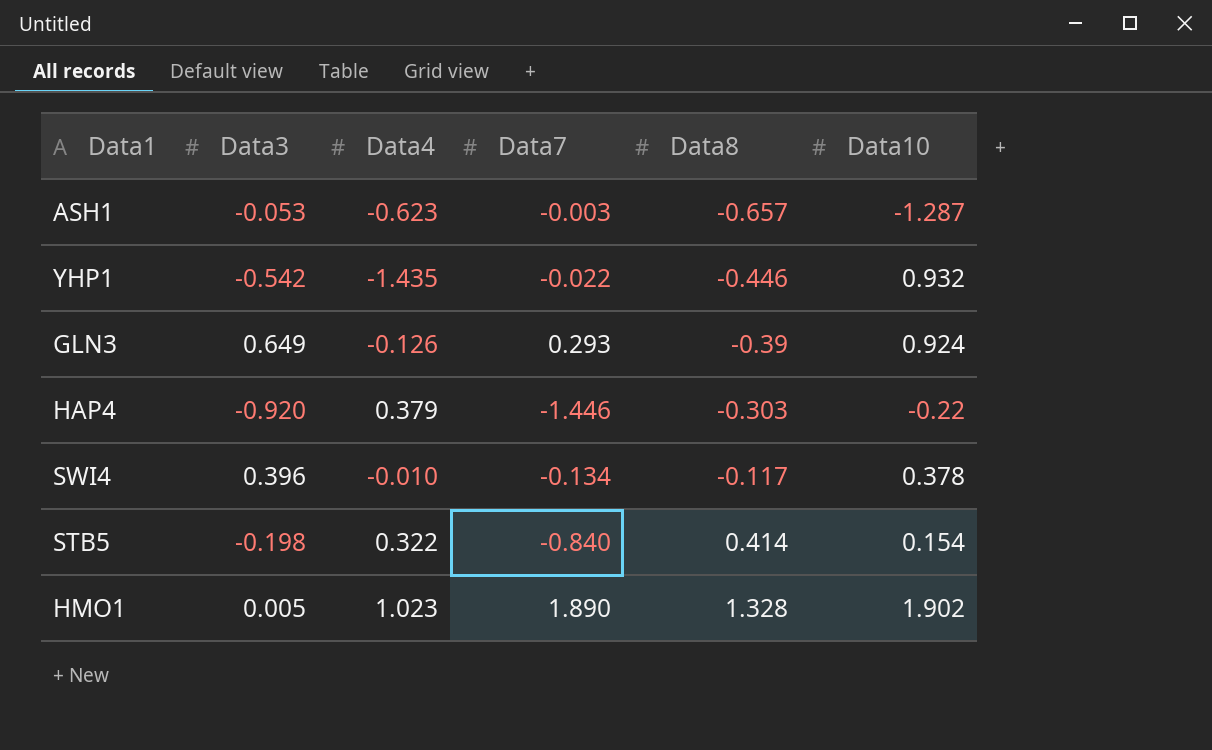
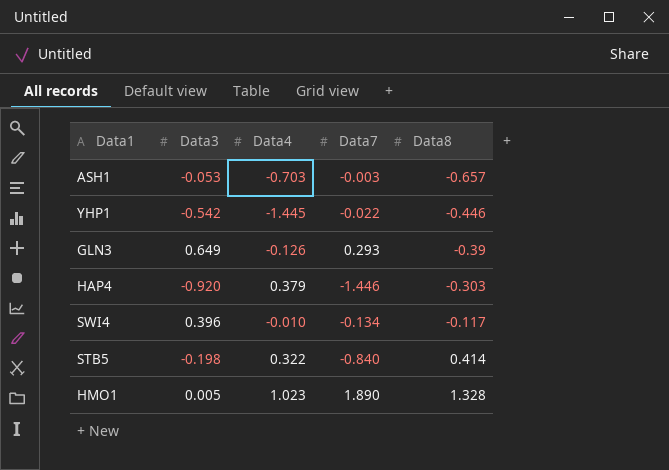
column Data10 | position: 6 -> none
ASH1 | Data4: -0.623 -> -0.703
YHP1 | Data4: -1.435 -> -1.445

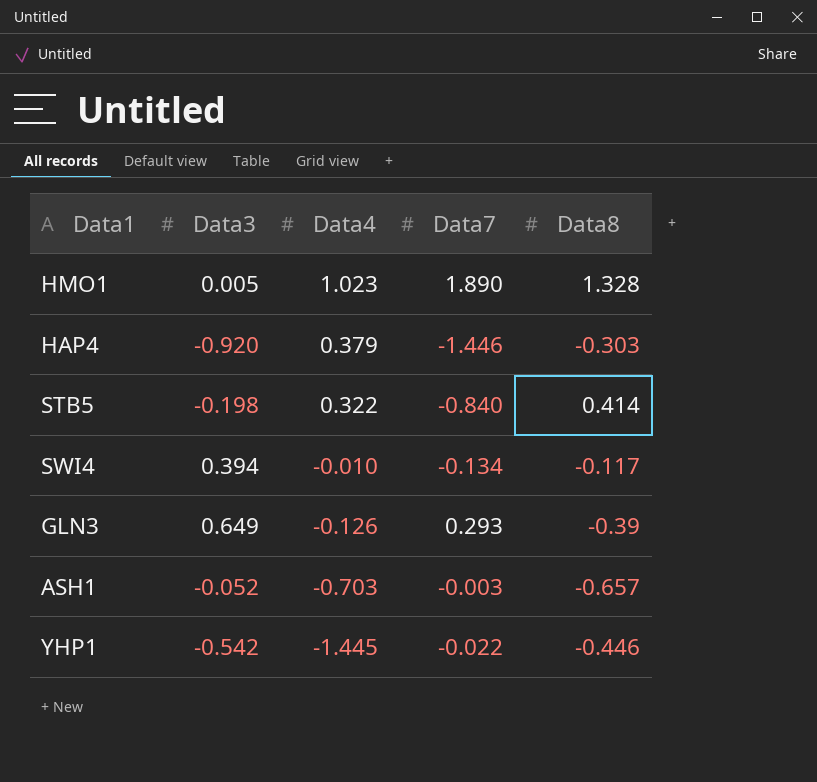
row order: Data8 ascending -> Data4 descending
SWI4 | Data3: 0.396 -> 0.394
ASH1 | Data3: -0.053 -> -0.052

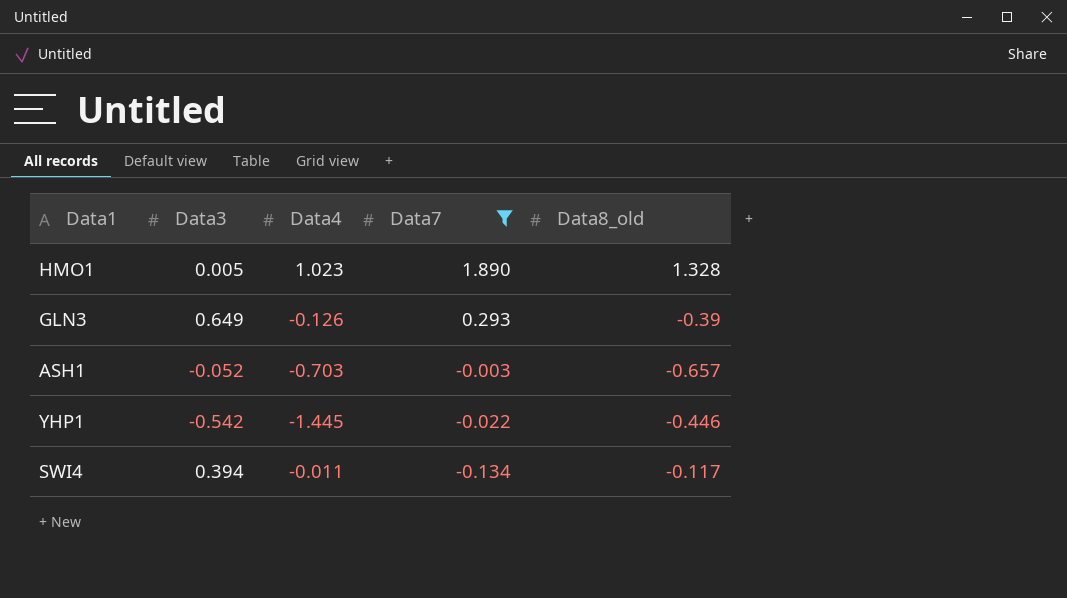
filter: none -> Data7 >= -0.134
row order: Data4 descending -> Data7 descending
column name: Data8 -> Data8_old
SWI4 | Data4: -0.010 -> -0.011

